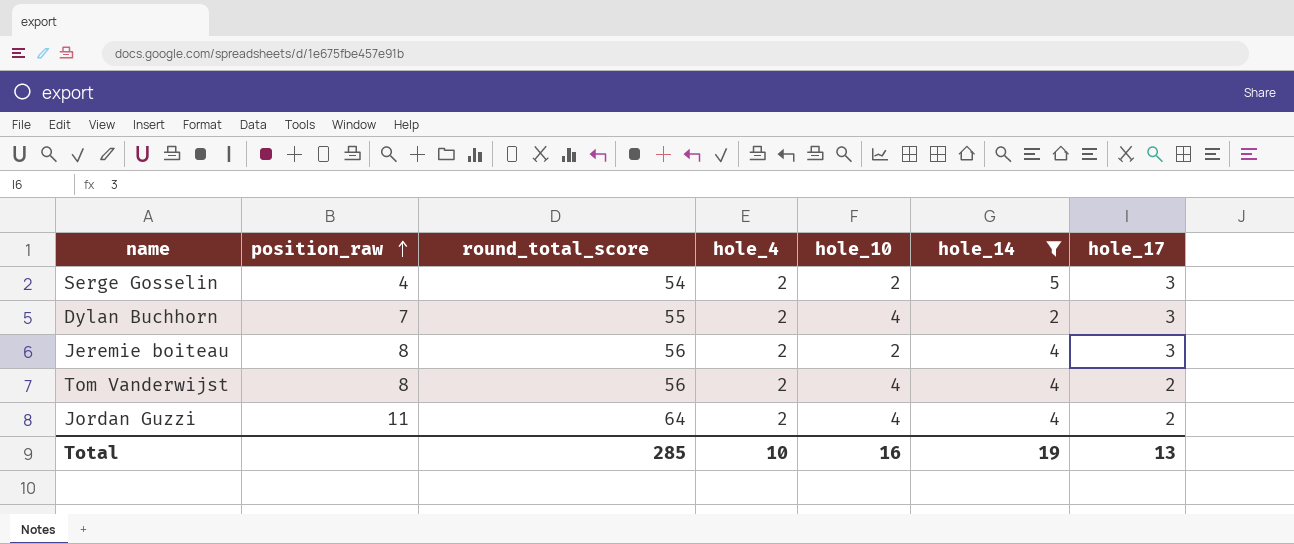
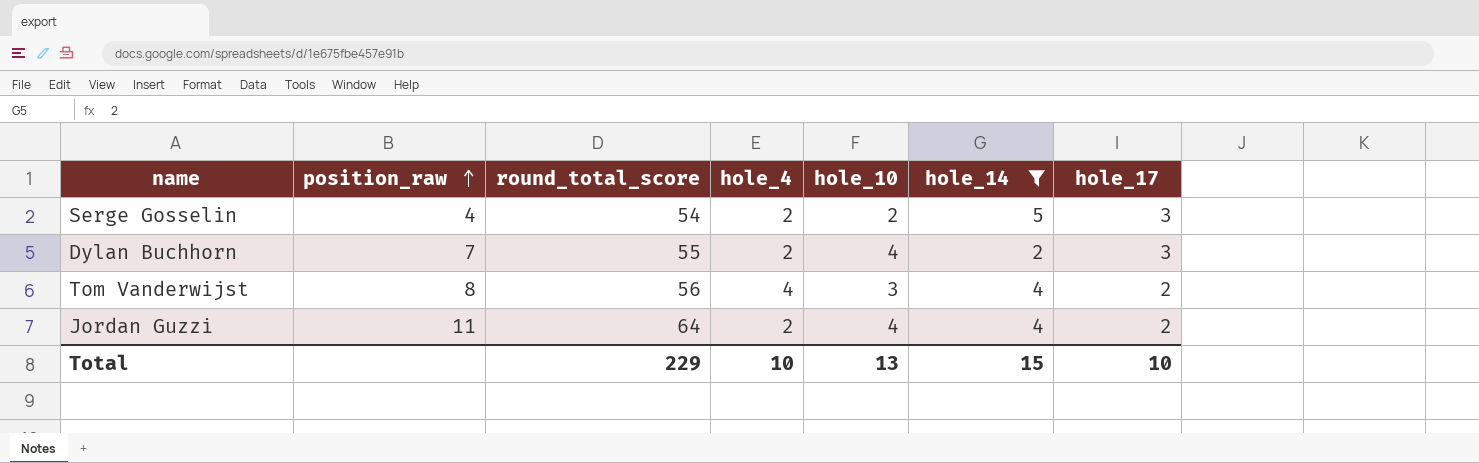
row Jeremie boiteau: 8 | 56 | 2 | 2 | 4 | 3 -> none
Tom Vanderwijst | hole_4: 2 -> 4
Tom Vanderwijst | hole_10: 4 -> 3
Total | round_total_score: 285 -> 229
Total | hole_10: 16 -> 13
Total | hole_14: 19 -> 15
Total | hole_17: 13 -> 10

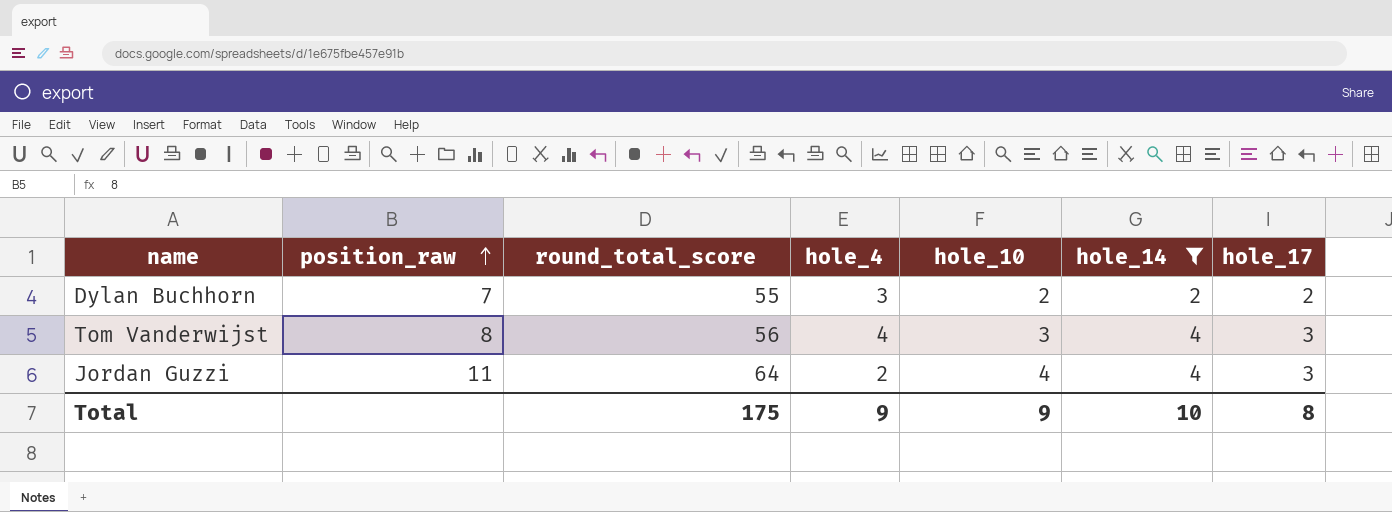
row Serge Gosselin: 4 | 54 | 2 | 2 | 5 | 3 -> none
Dylan Buchhorn | hole_4: 2 -> 3
Dylan Buchhorn | hole_10: 4 -> 2
Dylan Buchhorn | hole_17: 3 -> 2
Tom Vanderwijst | hole_17: 2 -> 3
Jordan Guzzi | hole_17: 2 -> 3
Total | round_total_score: 229 -> 175
Total | hole_4: 10 -> 9
Total | hole_10: 13 -> 9
Total | hole_14: 15 -> 10
Total | hole_17: 10 -> 8

